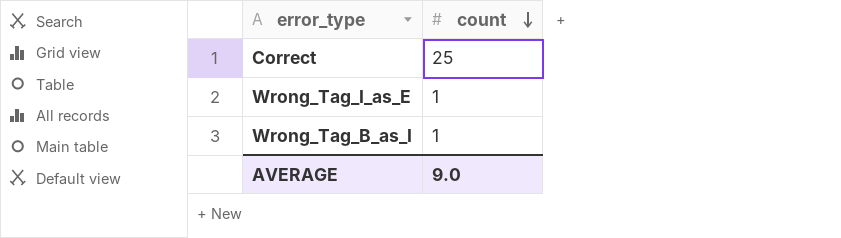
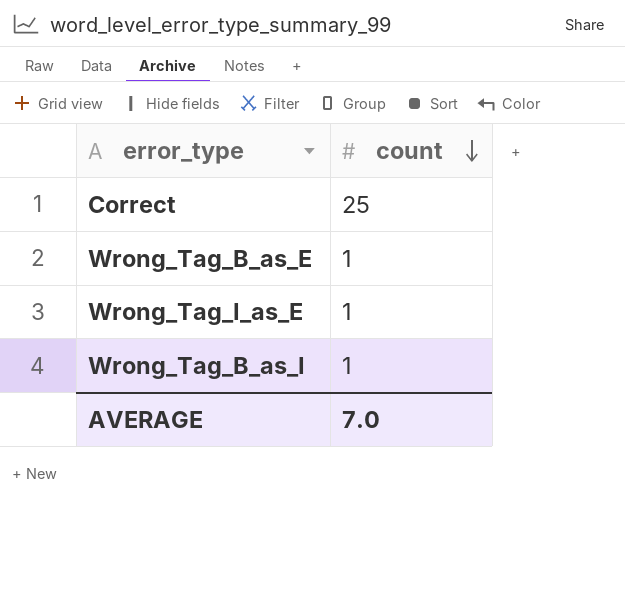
row Wrong_Tag_B_as_E: none -> 1
AVERAGE | count: 9.0 -> 7.0

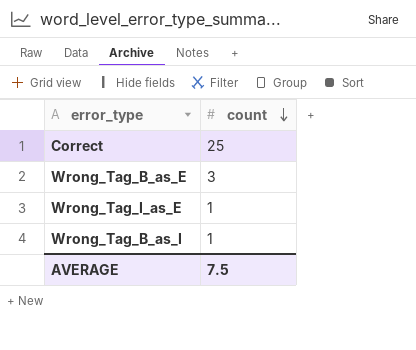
Wrong_Tag_B_as_E | count: 1 -> 3
AVERAGE | count: 7.0 -> 7.5

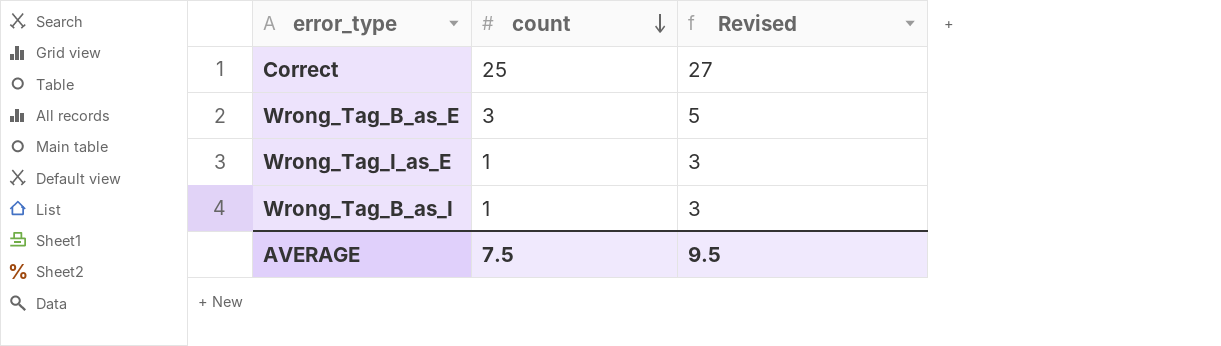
column Revised | formula: none -> [count] + 2

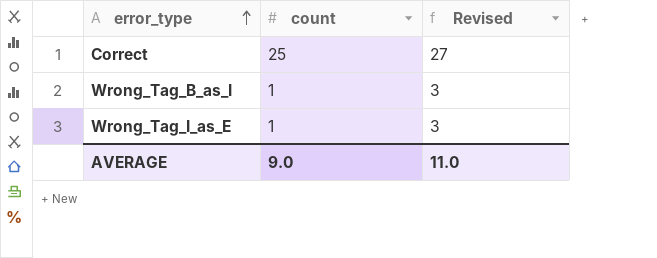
row order: count descending -> error_type ascending
row Wrong_Tag_B_as_E: 3 | 5 -> none
AVERAGE | count: 7.5 -> 9.0
AVERAGE | Revised: 9.5 -> 11.0

